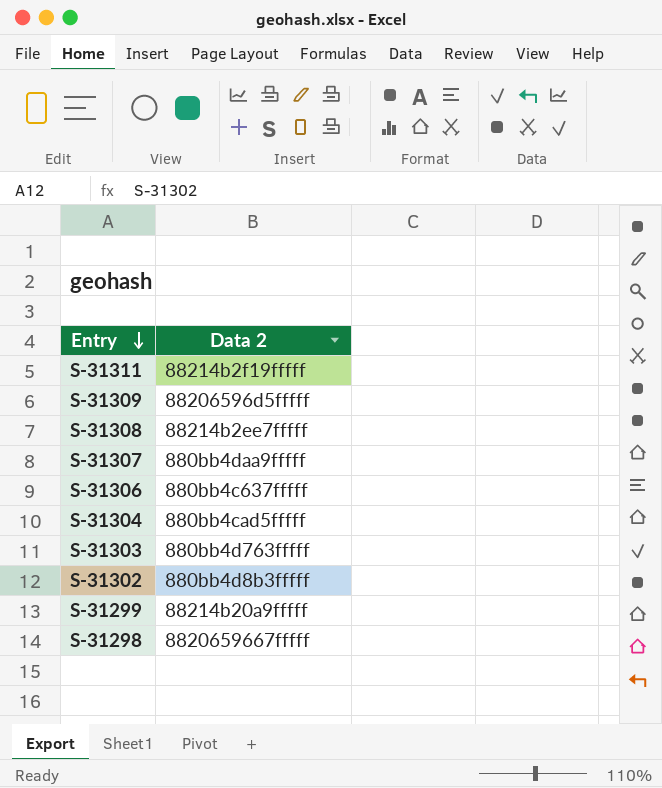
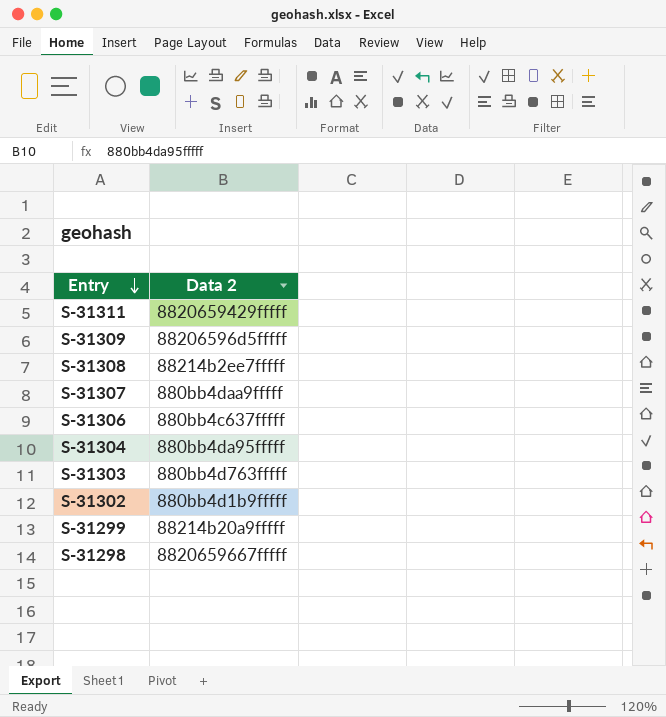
S-31311 | Data 2: 88214b2f19fffff -> 8820659429fffff
S-31304 | Data 2: 880bb4cad5fffff -> 880bb4da95fffff
S-31302 | Data 2: 880bb4d8b3fffff -> 880bb4d1b9fffff

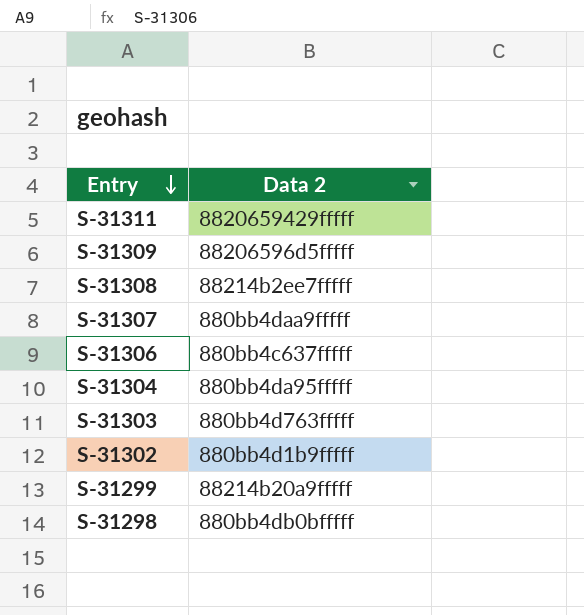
S-31298 | Data 2: 8820659667fffff -> 880bb4db0bfffff

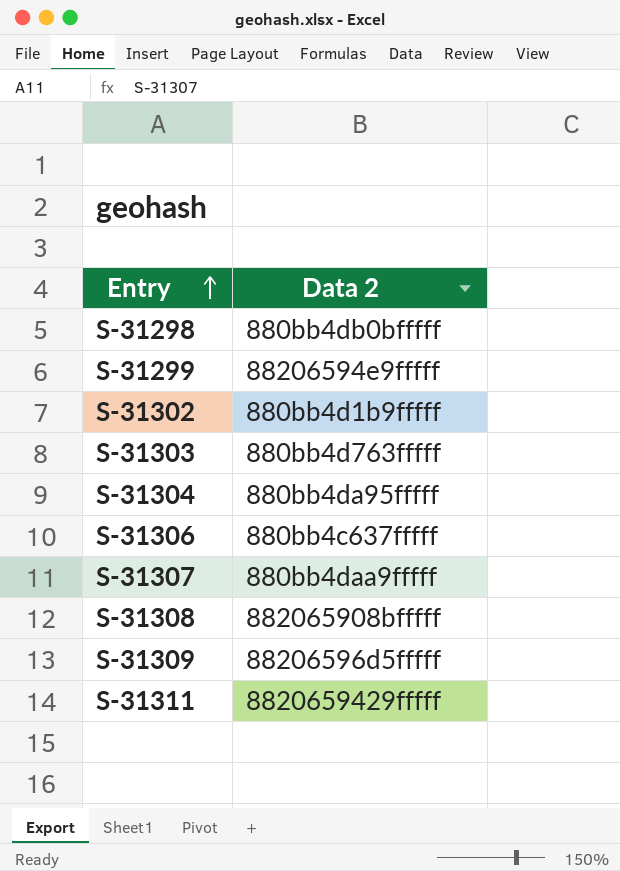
row order: Entry descending -> Entry ascending
S-31299 | Data 2: 88214b20a9fffff -> 88206594e9fffff
S-31308 | Data 2: 88214b2ee7fffff -> 882065908bfffff

